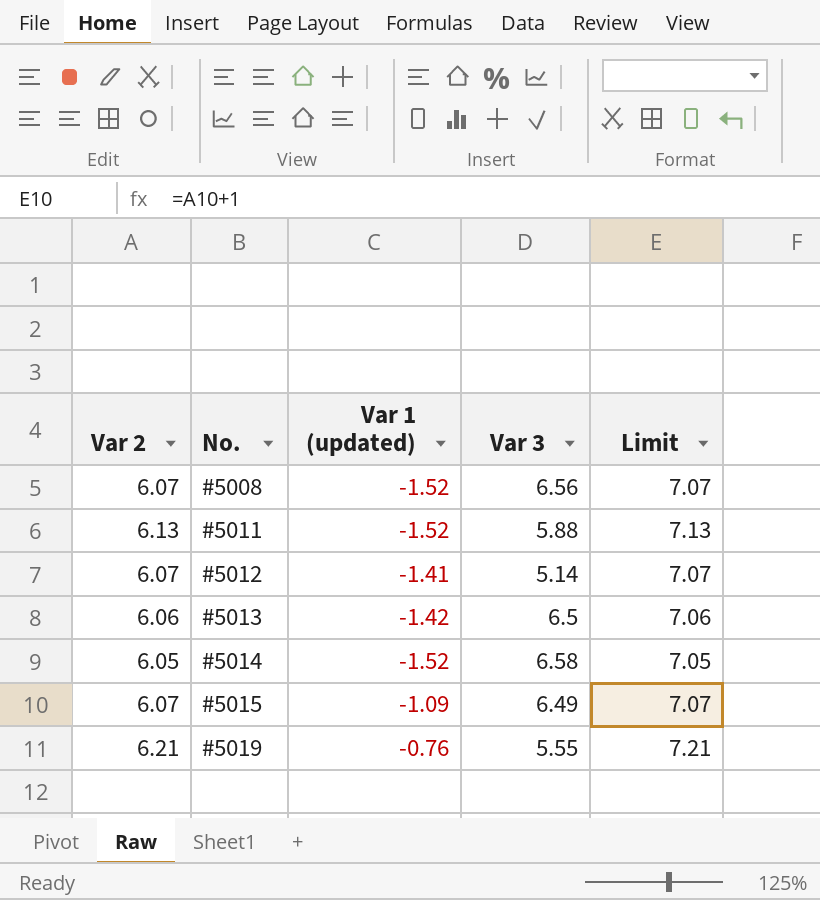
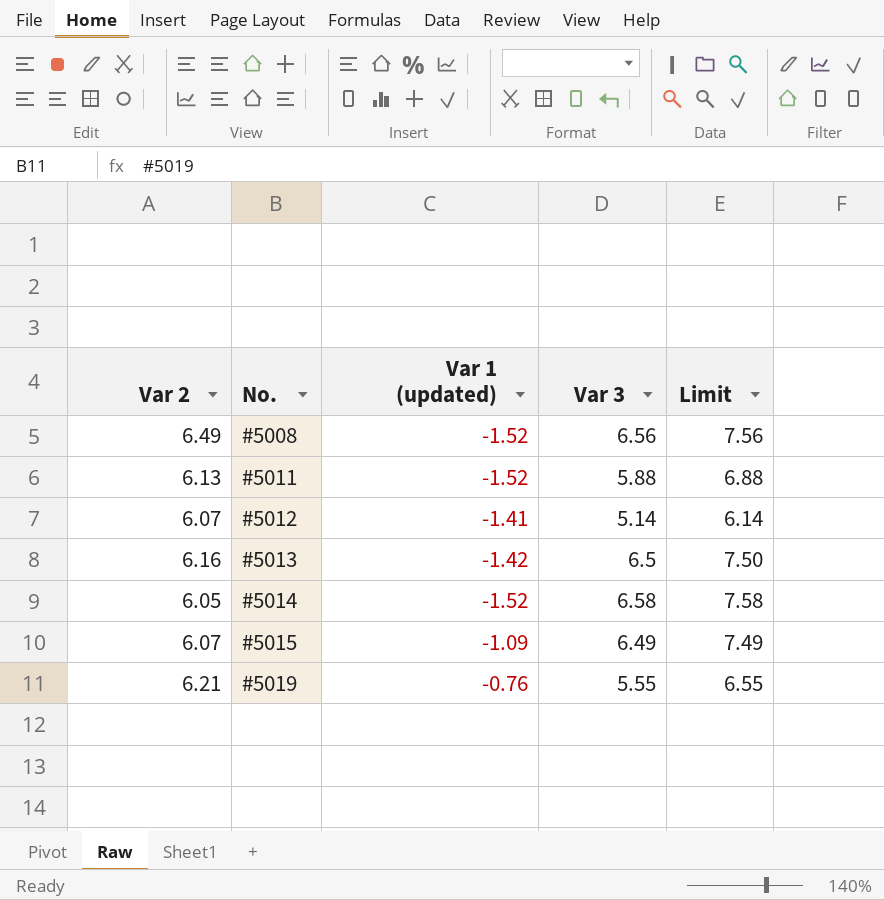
column Limit | formula: [Var 2] + 1 -> [Var 3] + 1
#5008 | Var 2: 6.07 -> 6.49
#5013 | Var 2: 6.06 -> 6.16

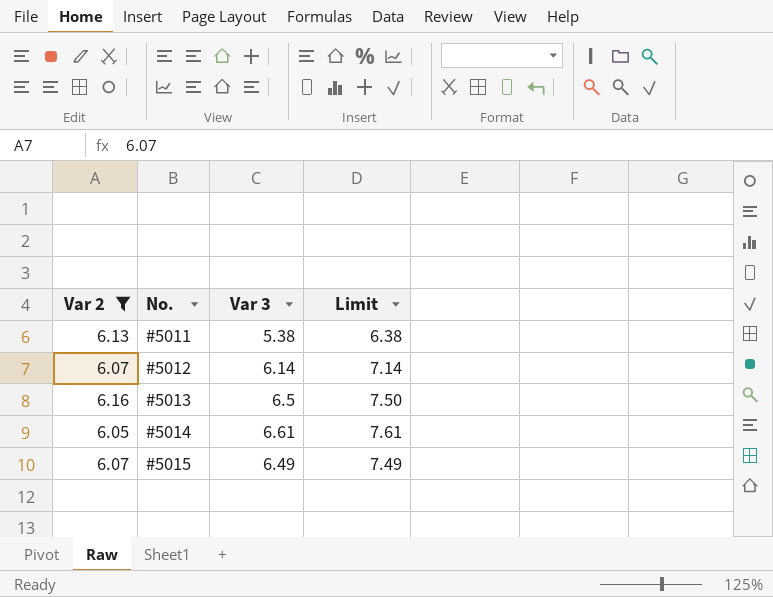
filter: none -> Var 2 <= 6.16
column Var 1 (updated) | position: 3 -> none
#5011 | Var 3: 5.88 -> 5.38
#5011 | Limit: 6.88 -> 6.38
#5012 | Var 3: 5.14 -> 6.14
#5012 | Limit: 6.14 -> 7.14
#5014 | Var 3: 6.58 -> 6.61
#5014 | Limit: 7.58 -> 7.61

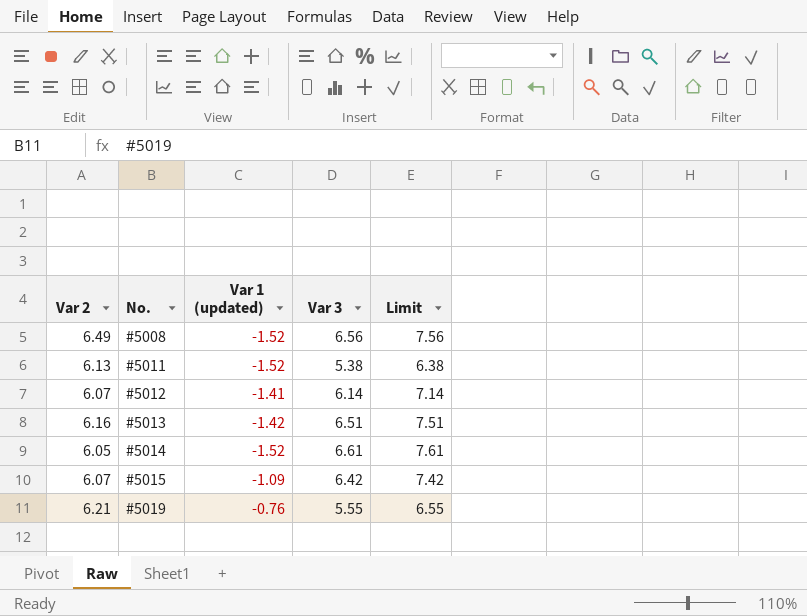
filter: Var 2 <= 6.16 -> none
column Var 1 (updated) | position: none -> 3
#5013 | Var 3: 6.5 -> 6.51
#5013 | Limit: 7.50 -> 7.51
#5015 | Var 3: 6.49 -> 6.42
#5015 | Limit: 7.49 -> 7.42

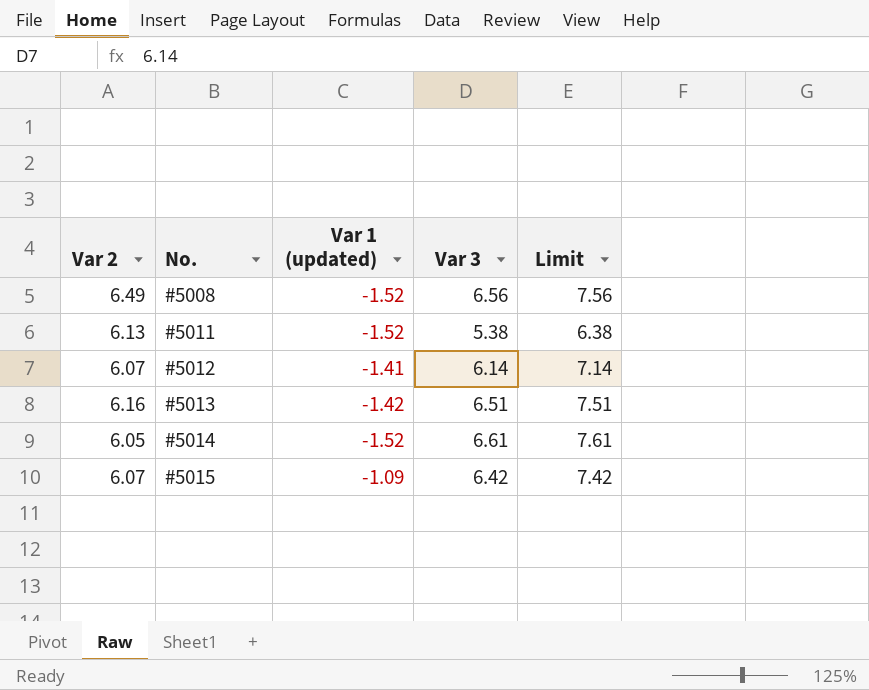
row #5019: 6.21 | -0.76 | 5.55 | 6.55 -> none

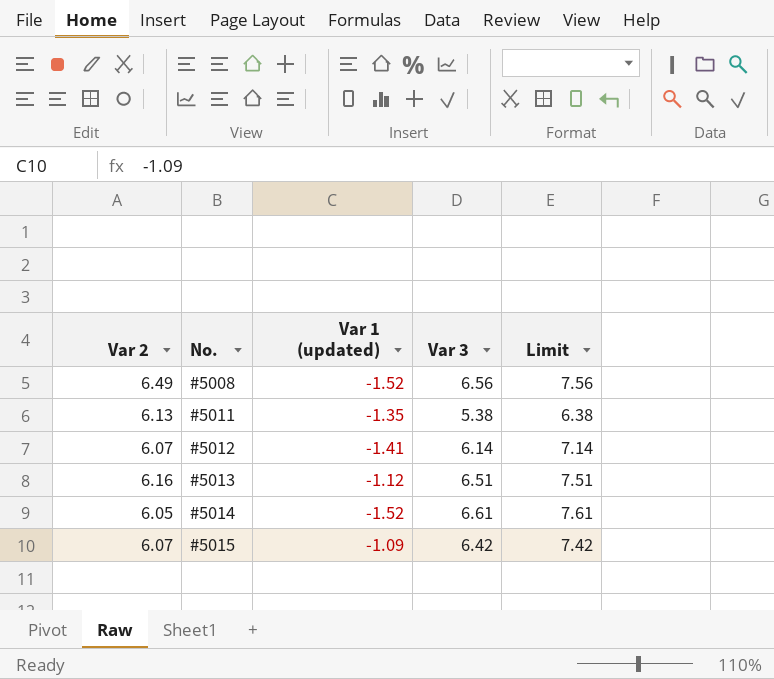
#5011 | Var 1 (updated): -1.52 -> -1.35
#5013 | Var 1 (updated): -1.42 -> -1.12

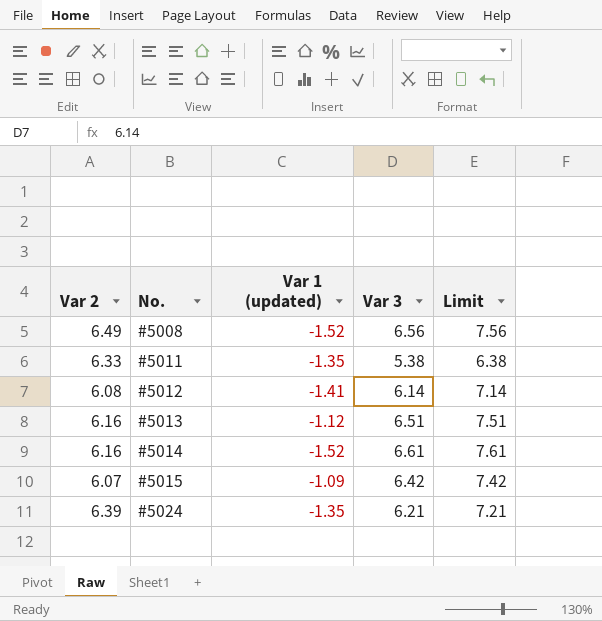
#5011 | Var 2: 6.13 -> 6.33
#5012 | Var 2: 6.07 -> 6.08
#5014 | Var 2: 6.05 -> 6.16
row #5024: none -> 6.39 | -1.35 | 6.21 | 7.21

